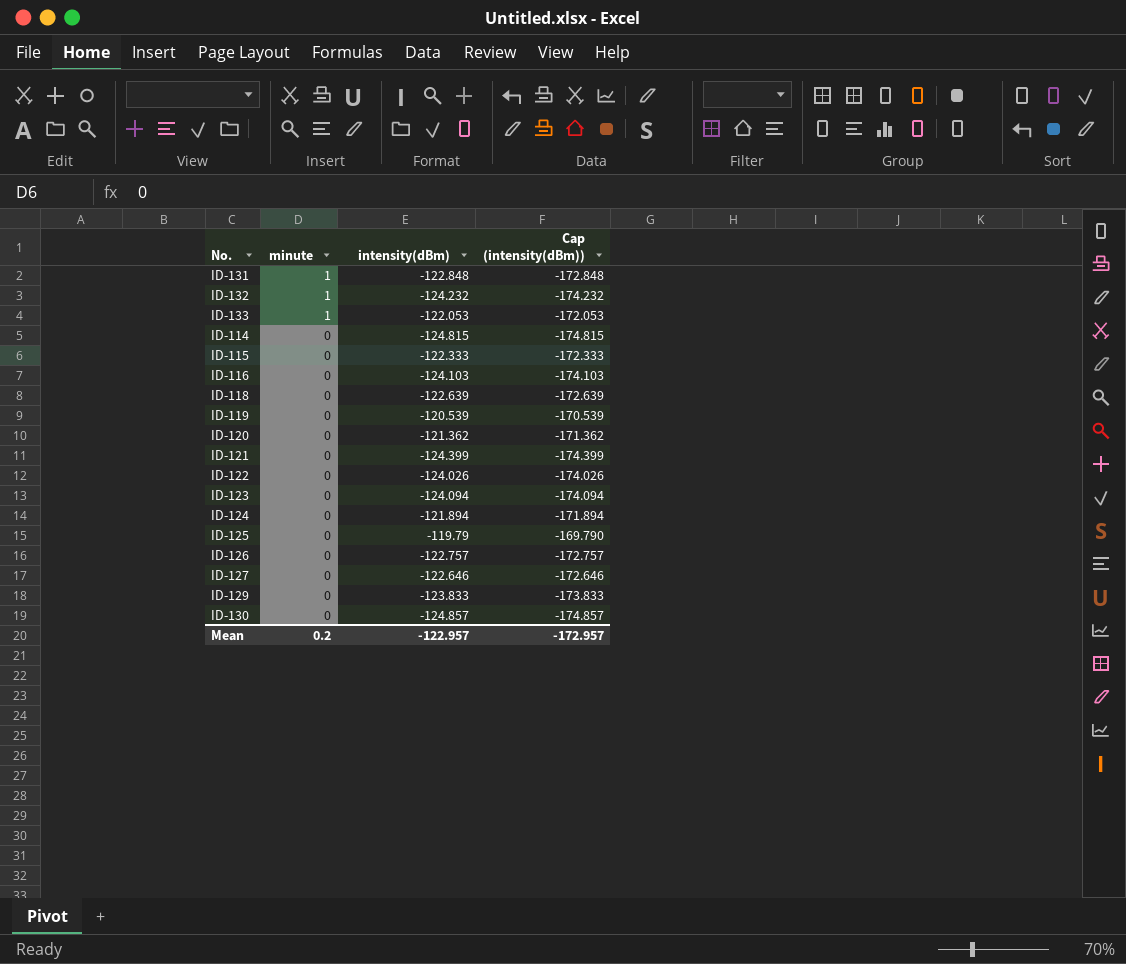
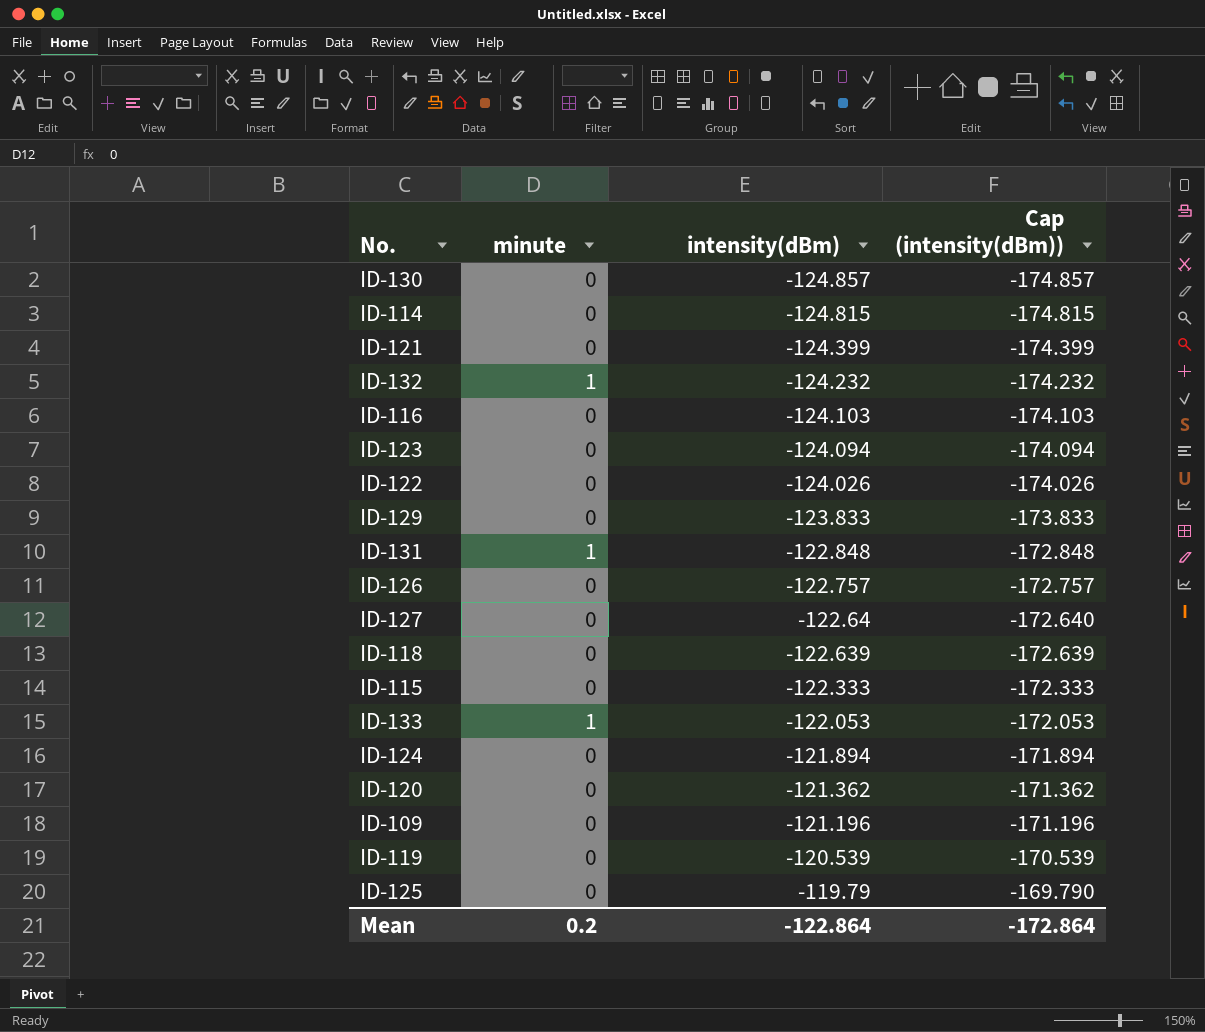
row order: minute descending -> intensity(dBm) ascending
ID-127 | intensity(dBm): -122.646 -> -122.64
ID-127 | Cap (intensity(dBm)): -172.646 -> -172.640
row ID-109: none -> 0 | -121.196 | -171.196
Mean | intensity(dBm): -122.957 -> -122.864
Mean | Cap (intensity(dBm)): -172.957 -> -172.864

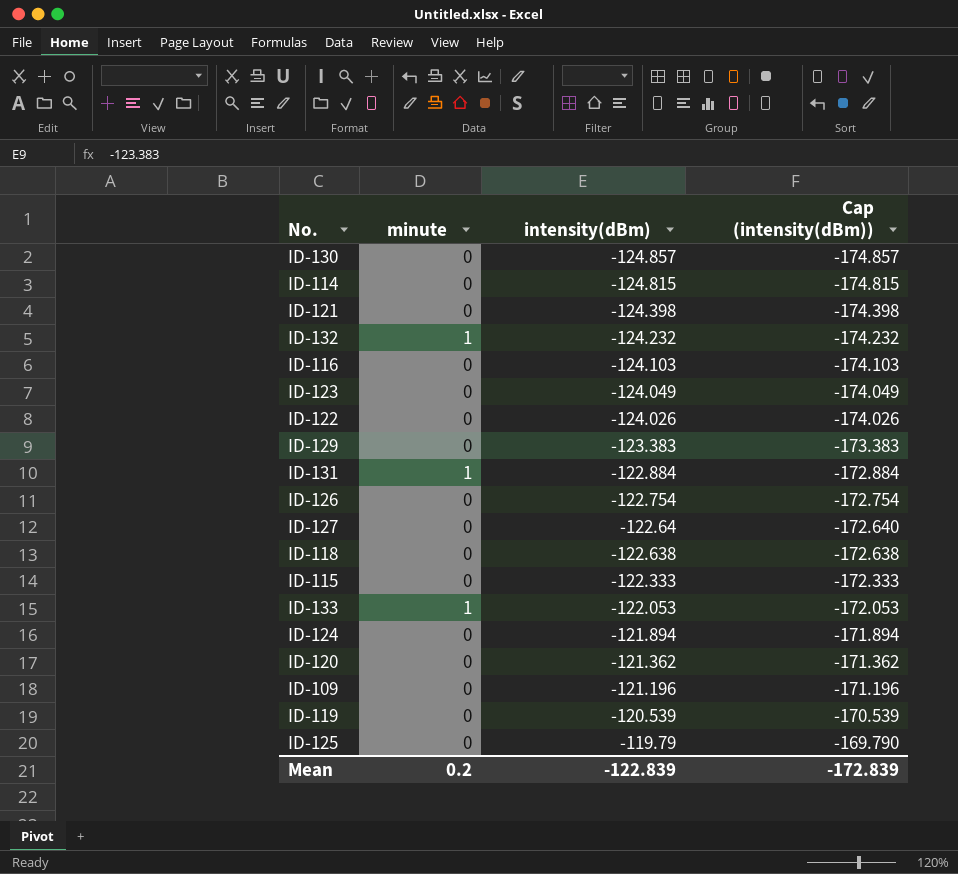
ID-121 | intensity(dBm): -124.399 -> -124.398
ID-121 | Cap (intensity(dBm)): -174.399 -> -174.398
ID-123 | intensity(dBm): -124.094 -> -124.049
ID-123 | Cap (intensity(dBm)): -174.094 -> -174.049
ID-129 | intensity(dBm): -123.833 -> -123.383
ID-129 | Cap (intensity(dBm)): -173.833 -> -173.383
ID-131 | intensity(dBm): -122.848 -> -122.884
ID-131 | Cap (intensity(dBm)): -172.848 -> -172.884
ID-126 | intensity(dBm): -122.757 -> -122.754
ID-126 | Cap (intensity(dBm)): -172.757 -> -172.754
ID-118 | intensity(dBm): -122.639 -> -122.638
ID-118 | Cap (intensity(dBm)): -172.639 -> -172.638
Mean | intensity(dBm): -122.864 -> -122.839
Mean | Cap (intensity(dBm)): -172.864 -> -172.839

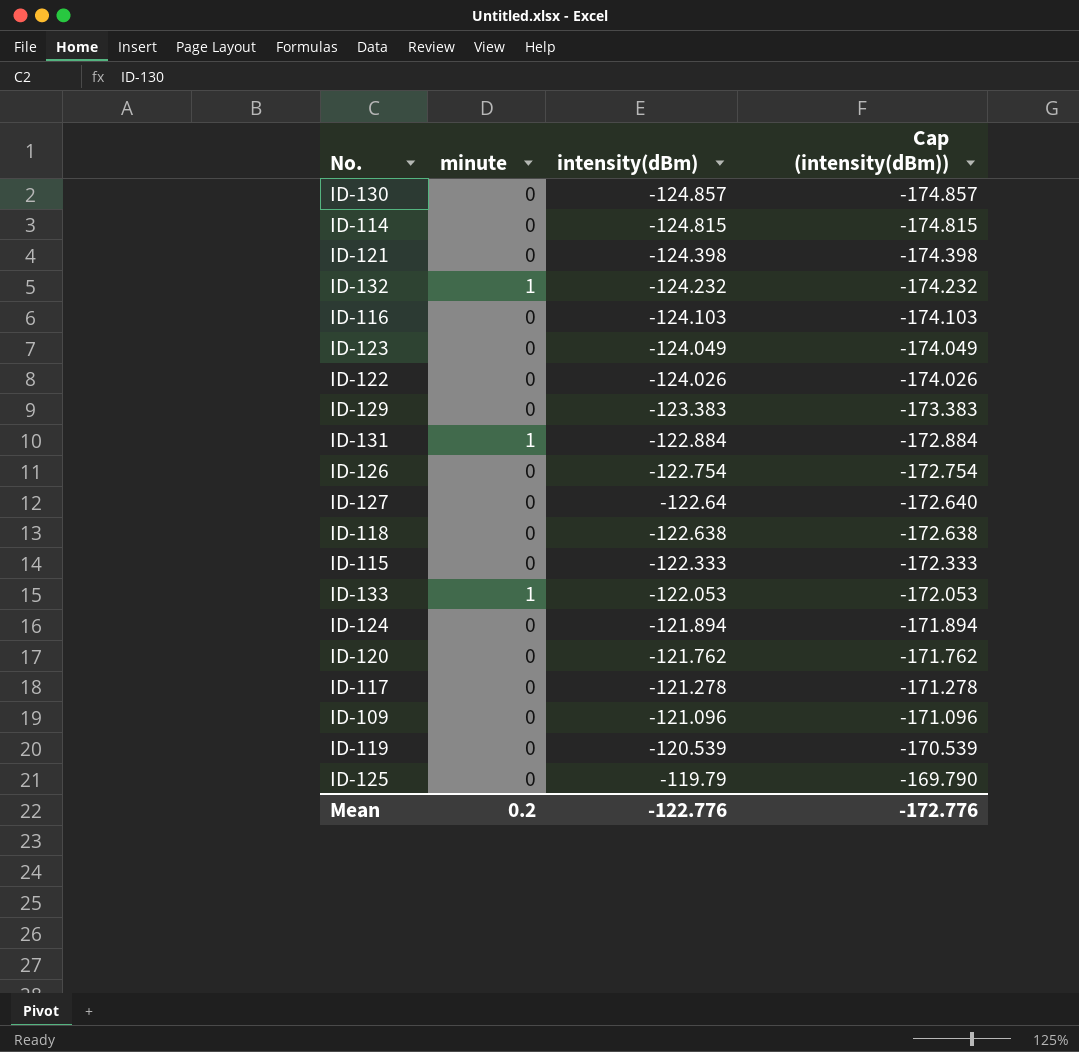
ID-120 | intensity(dBm): -121.362 -> -121.762
ID-120 | Cap (intensity(dBm)): -171.362 -> -171.762
row ID-117: none -> 0 | -121.278 | -171.278
ID-109 | intensity(dBm): -121.196 -> -121.096
ID-109 | Cap (intensity(dBm)): -171.196 -> -171.096
Mean | intensity(dBm): -122.839 -> -122.776
Mean | Cap (intensity(dBm)): -172.839 -> -172.776

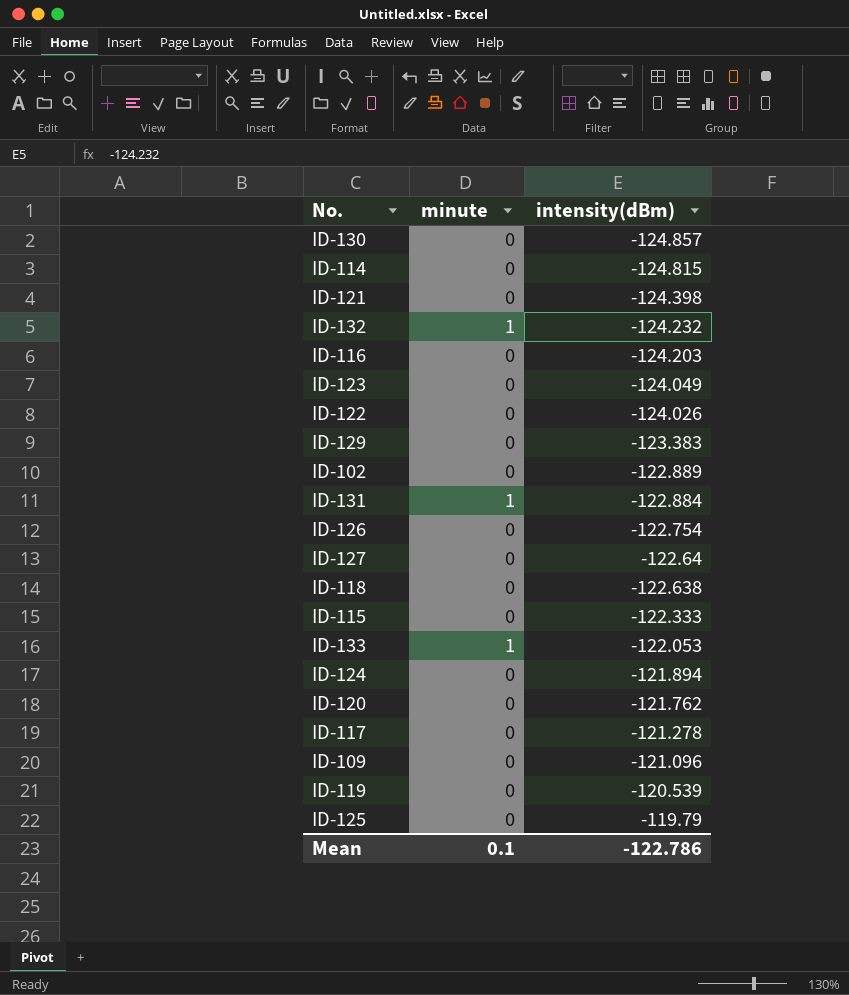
column Cap (intensity(dBm)) | formula: [intensity(dBm)] - 50 -> none
ID-116 | intensity(dBm): -124.103 -> -124.203
row ID-102: none -> 0 | -122.889
Mean | minute: 0.2 -> 0.1
Mean | intensity(dBm): -122.776 -> -122.786

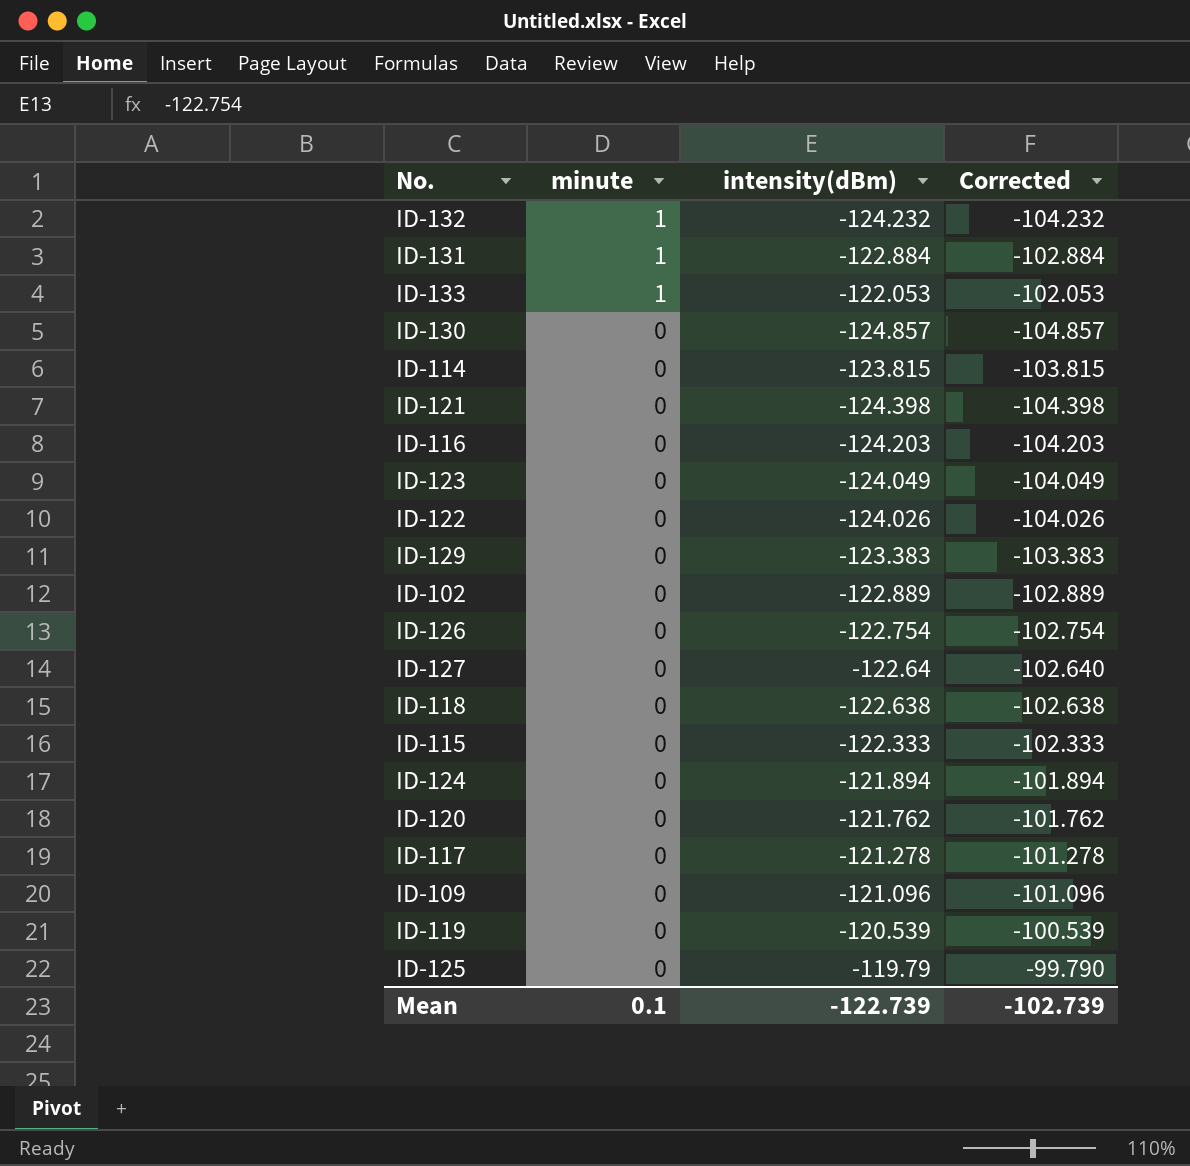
row order: intensity(dBm) ascending -> minute descending
column Corrected | formula: none -> [intensity(dBm)] + 20
ID-114 | intensity(dBm): -124.815 -> -123.815
Mean | intensity(dBm): -122.786 -> -122.739

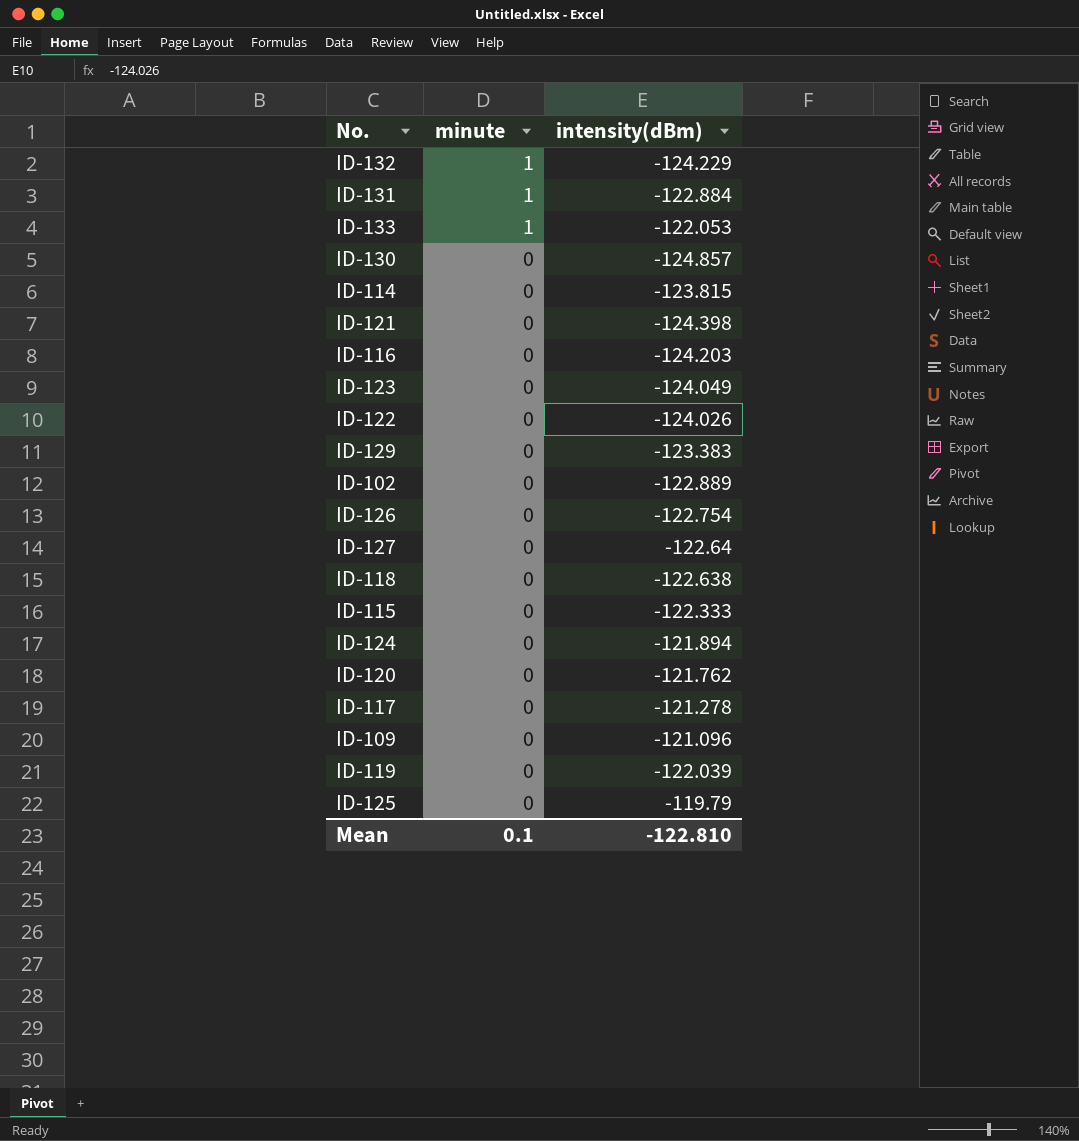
column Corrected | formula: [intensity(dBm)] + 20 -> none
ID-132 | intensity(dBm): -124.232 -> -124.229
ID-119 | intensity(dBm): -120.539 -> -122.039
Mean | intensity(dBm): -122.739 -> -122.810

